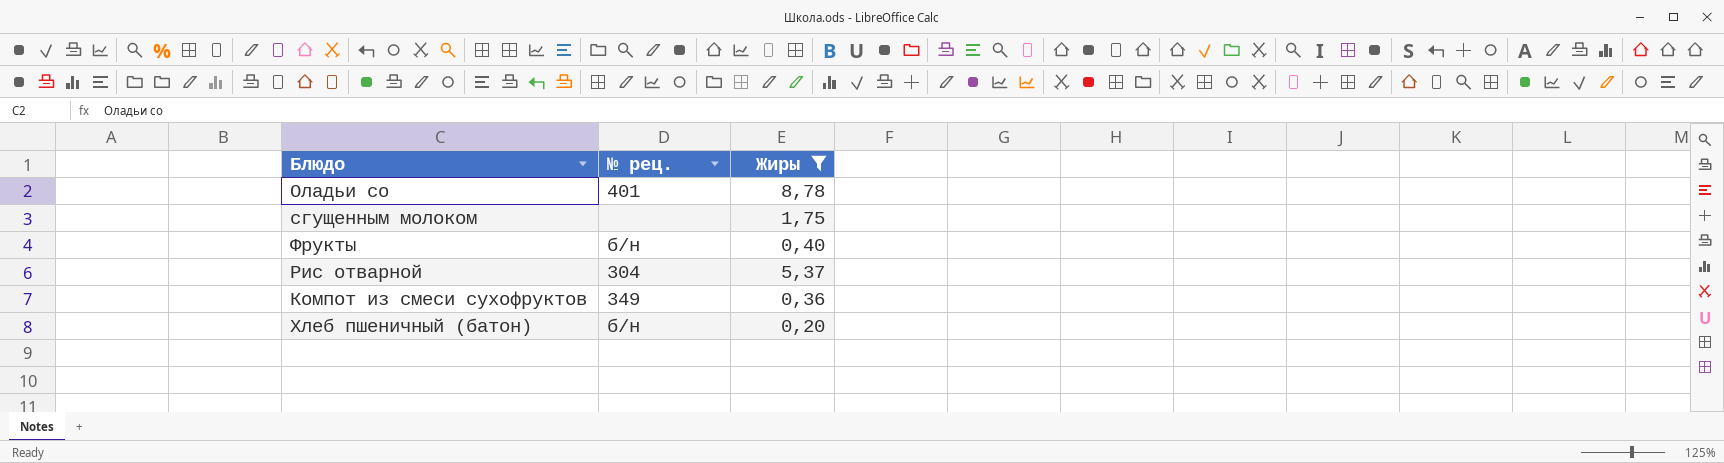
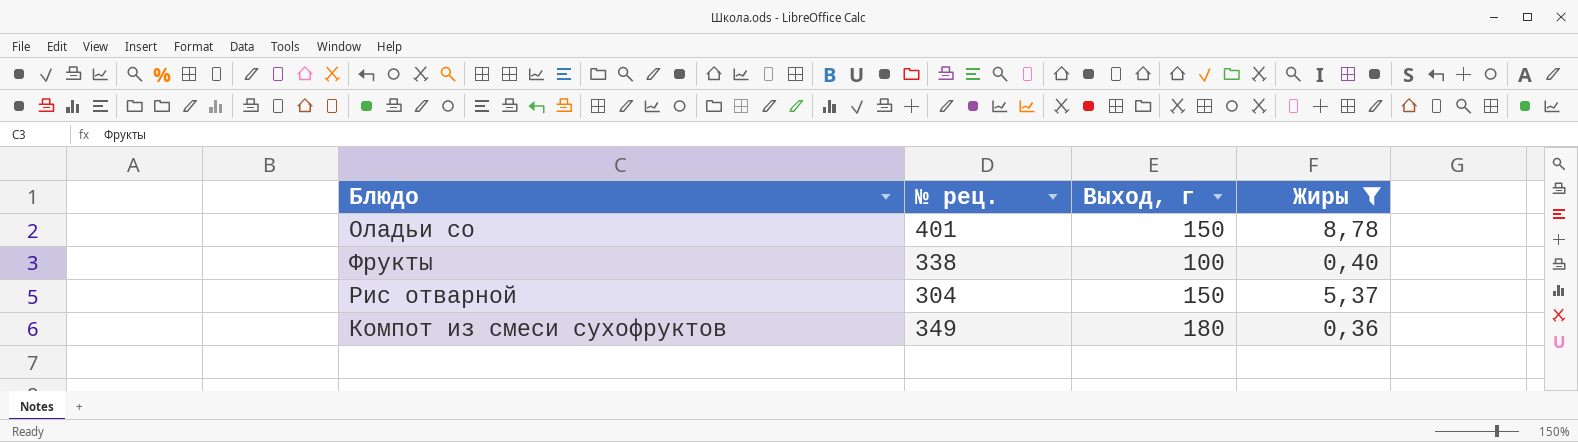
column Выход, г | position: none -> 3
row сгущенным молоком: none | 1,75 -> none
row Хлеб пшеничный (батон): б/н | 0,20 -> none
Фрукты | № рец.: б/н -> 338

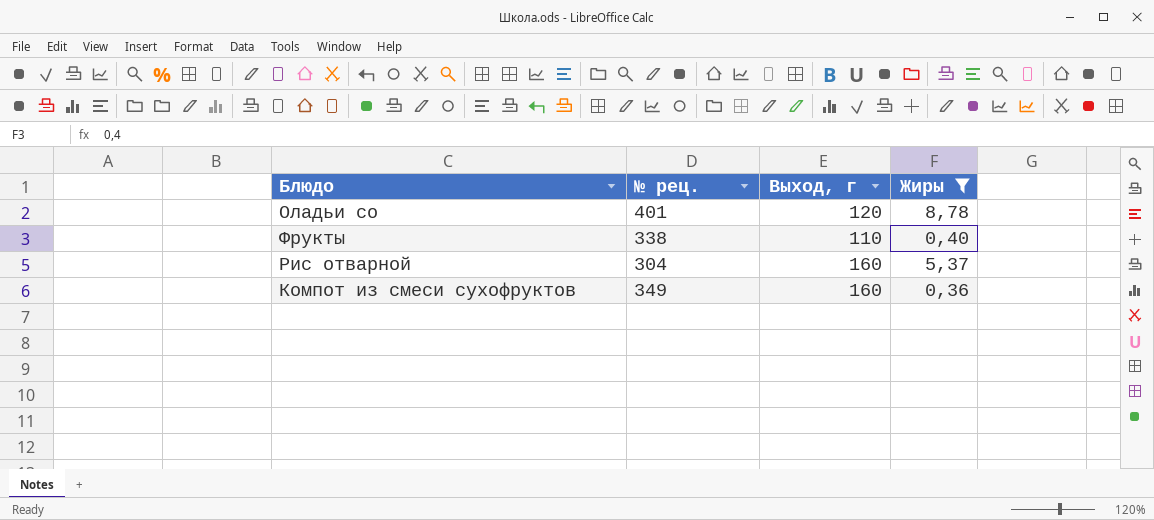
Оладьи со | Выход, г: 150 -> 120
Фрукты | Выход, г: 100 -> 110
Рис отварной | Выход, г: 150 -> 160
Компот из смеси сухофруктов | Выход, г: 180 -> 160

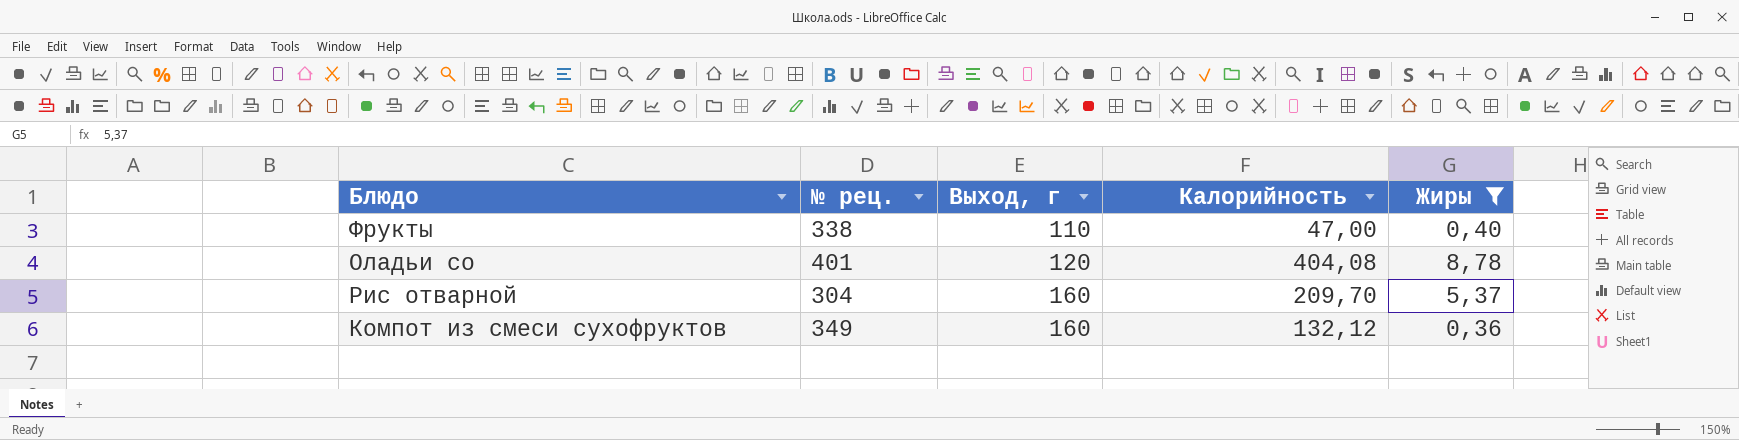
row order: none -> Выход, г ascending
column Калорийность | position: none -> 4

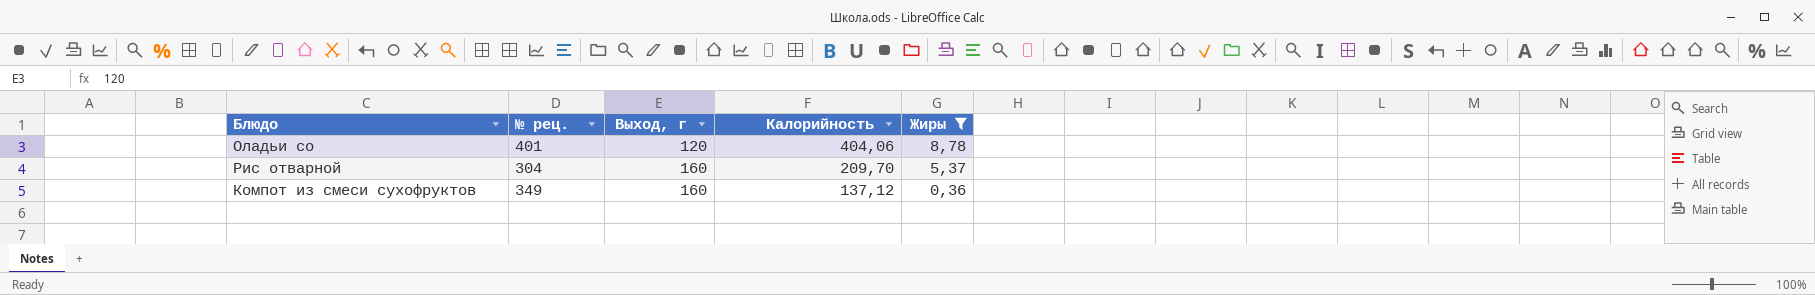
row Фрукты: 338 | 110 | 47,00 | 0,40 -> none
Оладьи со | Калорийность: 404,08 -> 404,06
Компот из смеси сухофруктов | Калорийность: 132,12 -> 137,12

